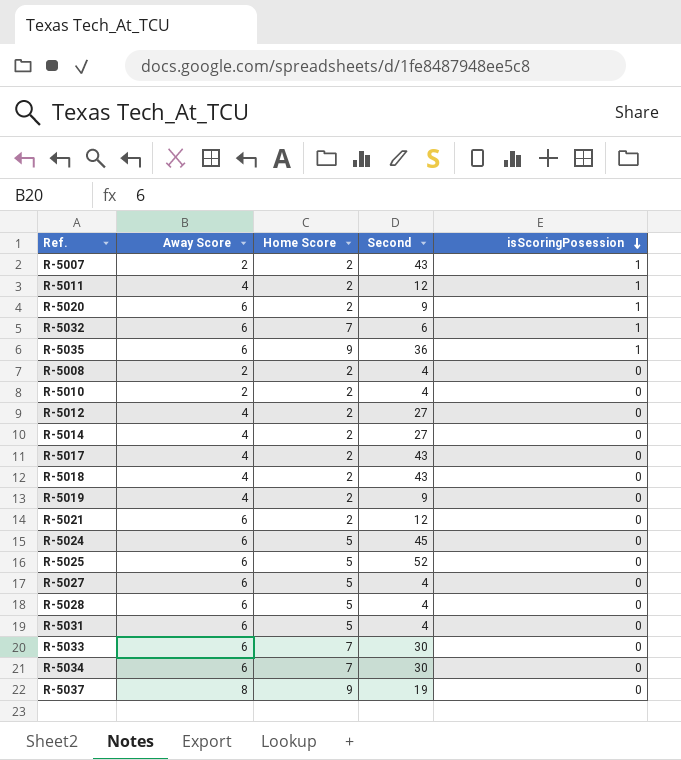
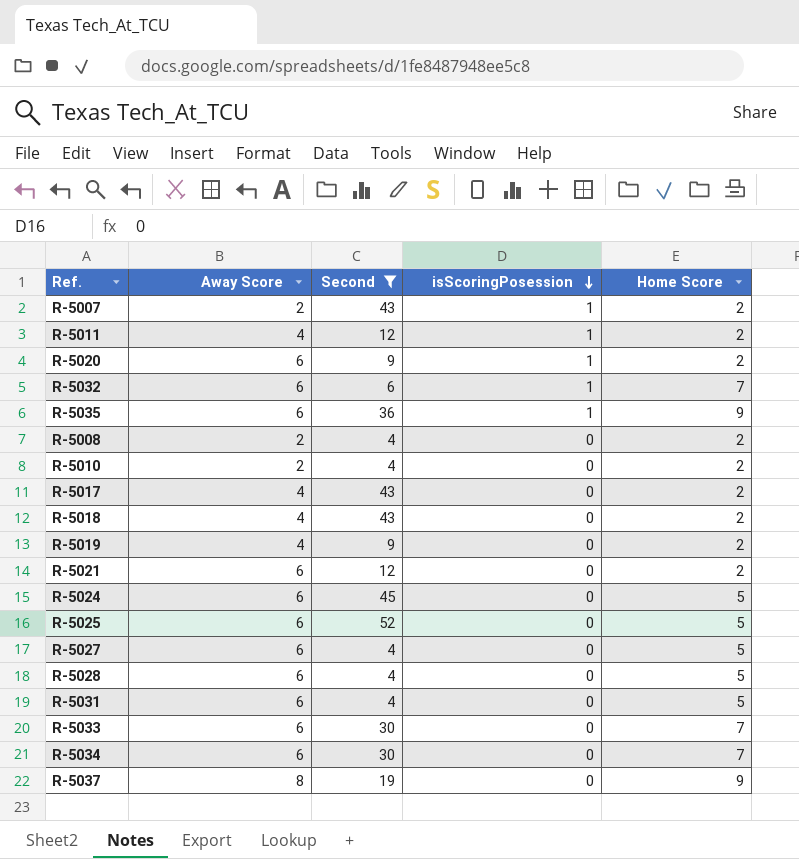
filter: none -> Second != 27
column Home Score | position: 3 -> 5

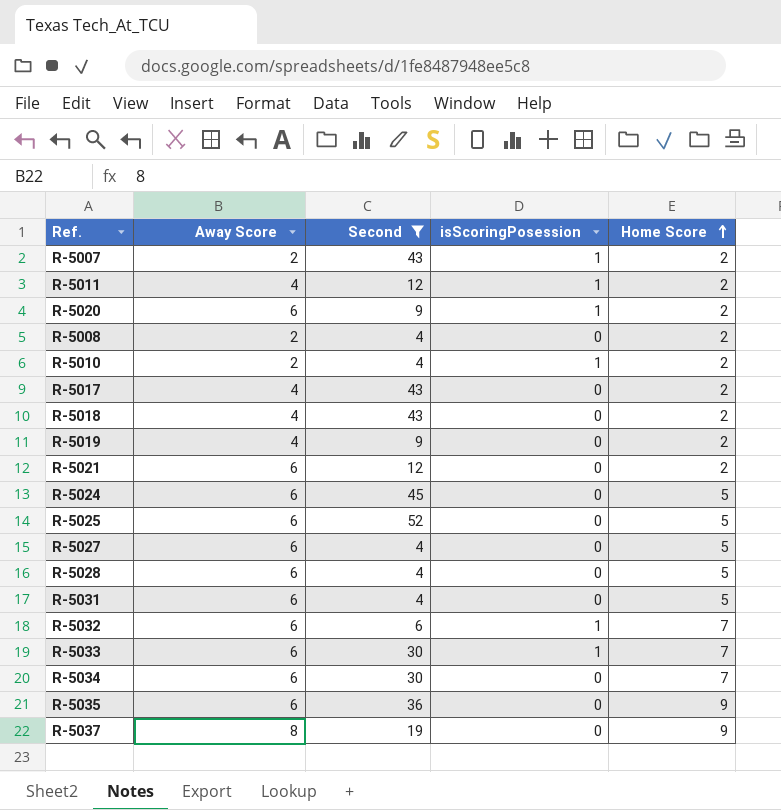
row order: isScoringPosession descending -> Home Score ascending
R-5010 | isScoringPosession: 0 -> 1
R-5033 | isScoringPosession: 0 -> 1
R-5035 | isScoringPosession: 1 -> 0

